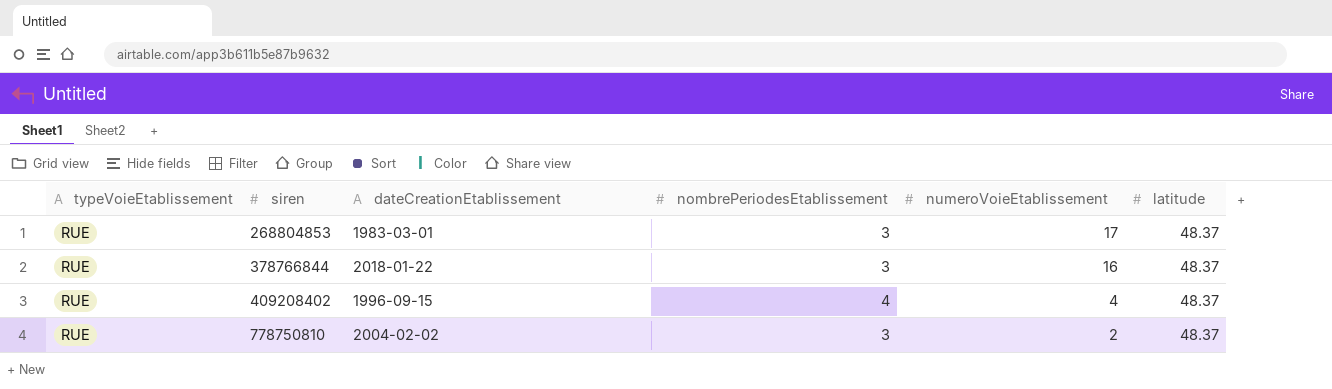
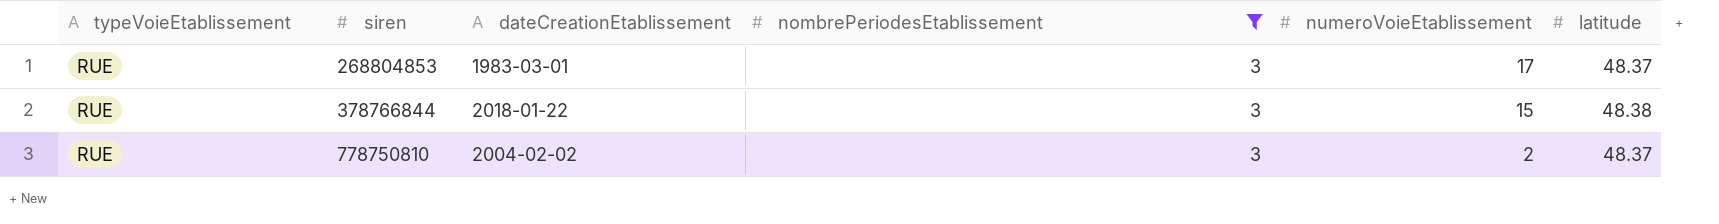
filter: none -> nombrePeriodesEtablissement = 3
378766844 | numeroVoieEtablissement: 16 -> 15
378766844 | latitude: 48.37 -> 48.38

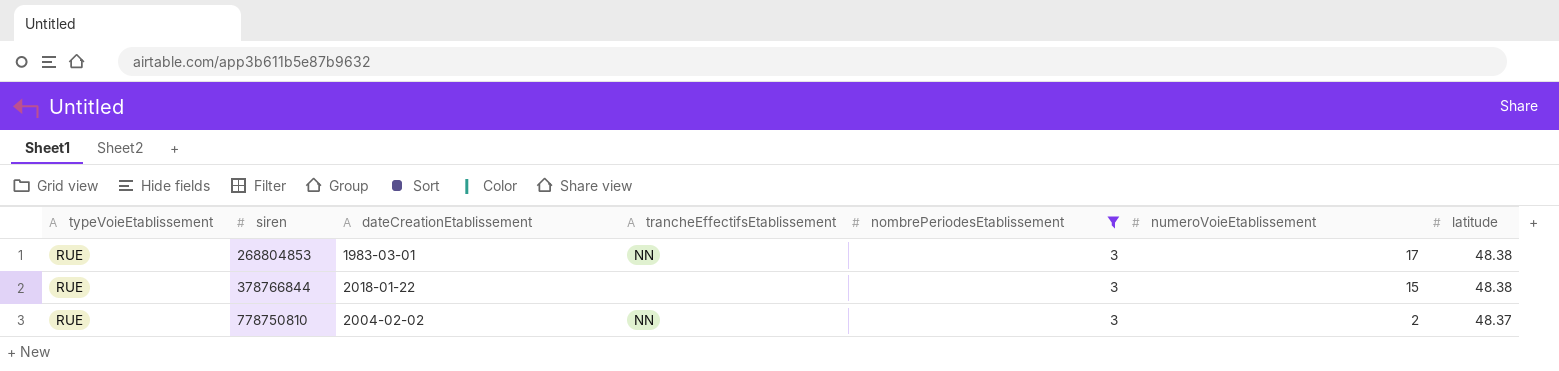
column trancheEffectifsEtablissement | position: none -> 4
268804853 | latitude: 48.37 -> 48.38

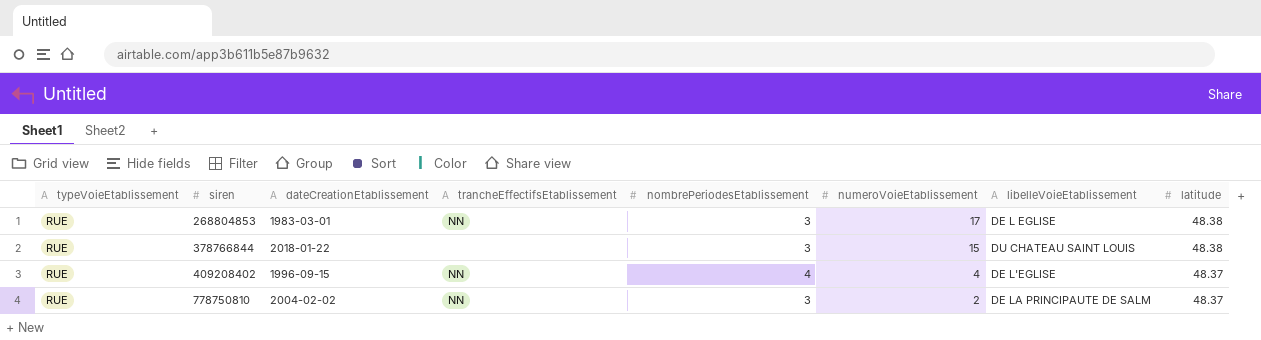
filter: nombrePeriodesEtablissement = 3 -> none
column libelleVoieEtablissement | position: none -> 7

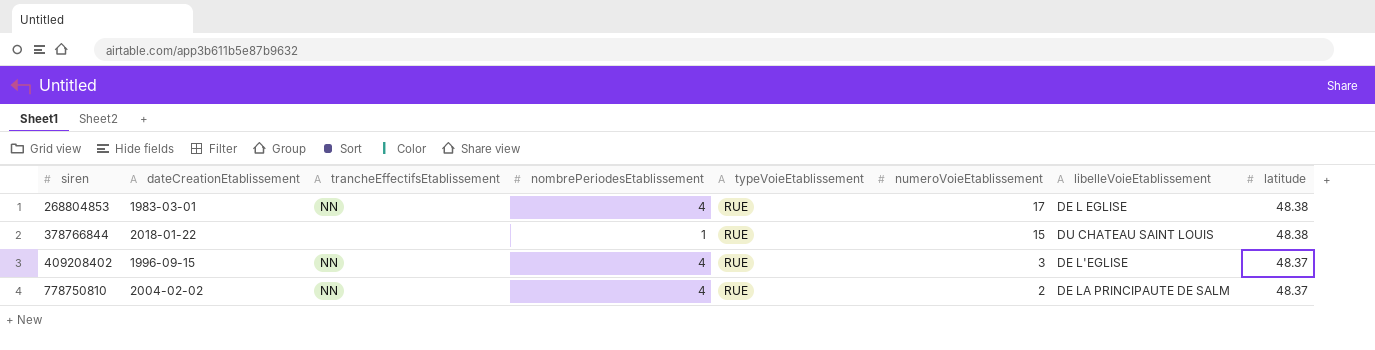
column typeVoieEtablissement | position: 1 -> 5
268804853 | nombrePeriodesEtablissement: 3 -> 4
378766844 | nombrePeriodesEtablissement: 3 -> 1
409208402 | numeroVoieEtablissement: 4 -> 3
778750810 | nombrePeriodesEtablissement: 3 -> 4

